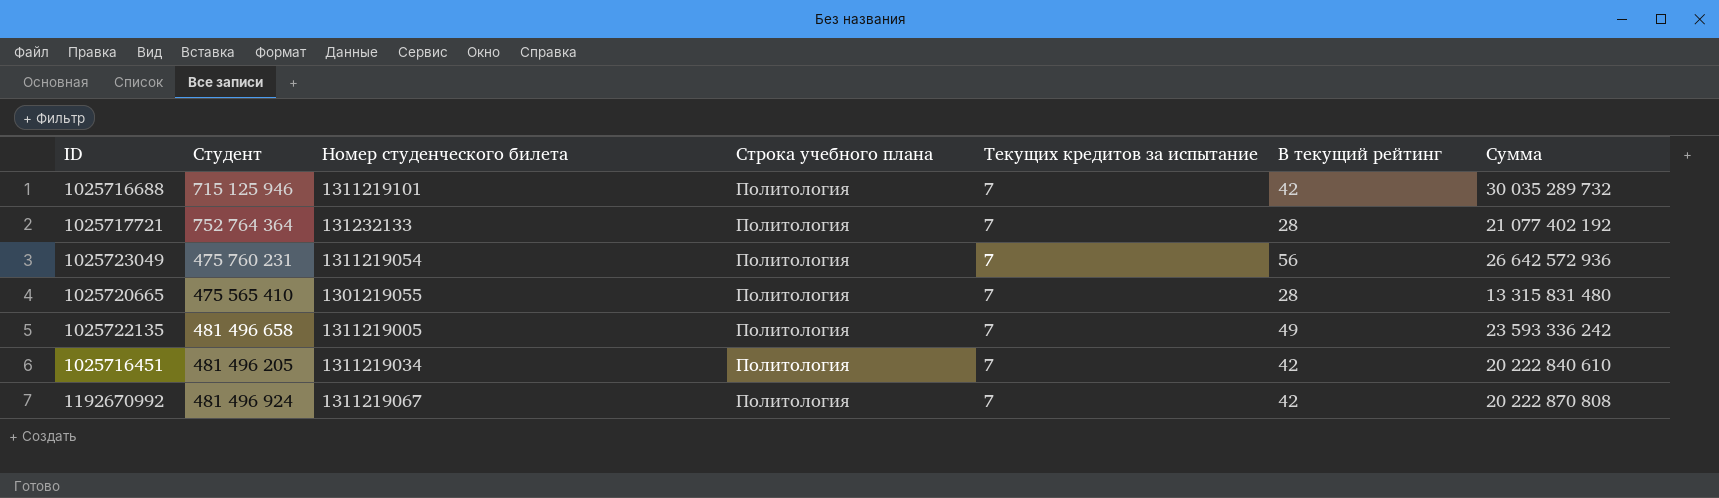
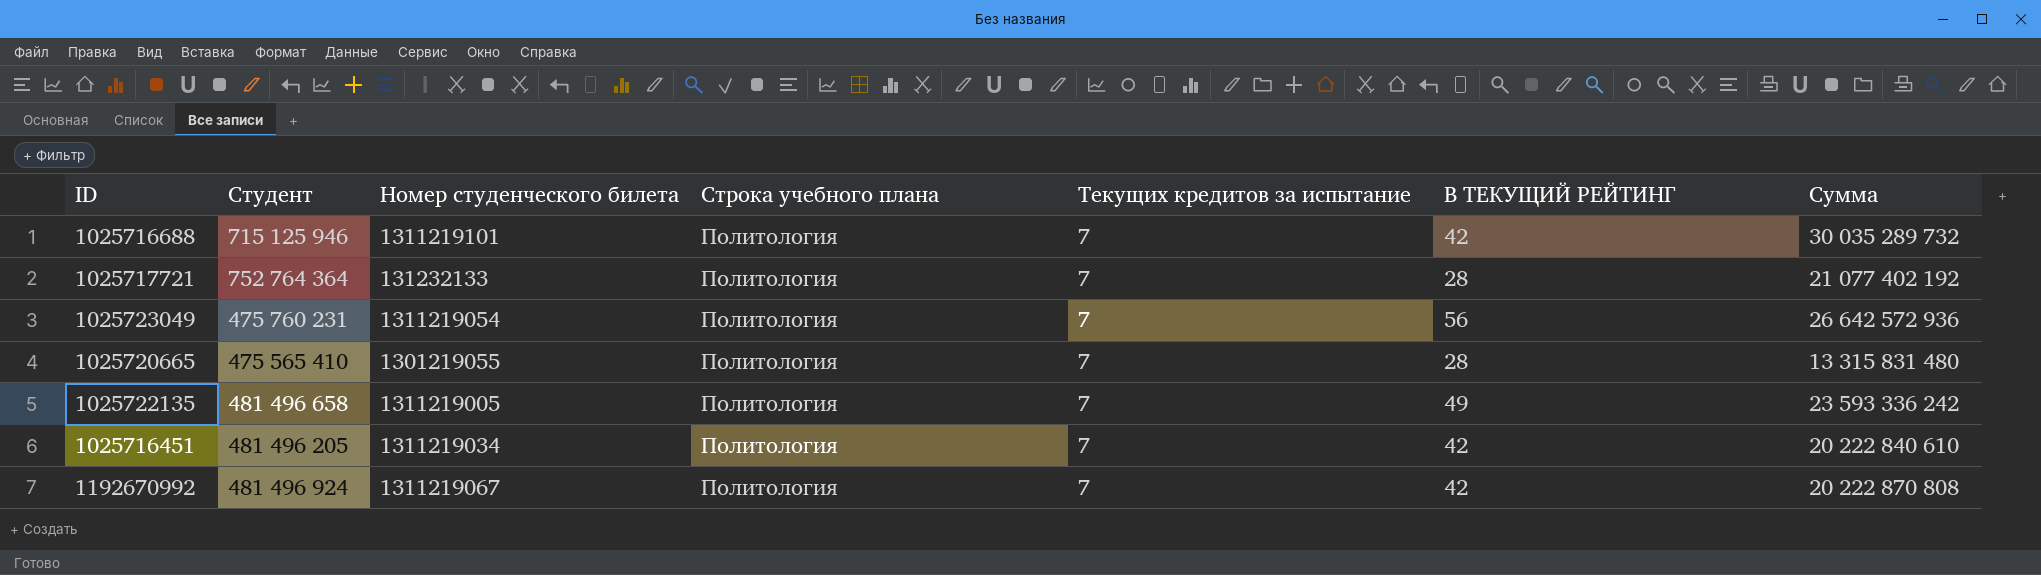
column name: В текущий рейтинг -> В ТЕКУЩИЙ РЕЙТИНГ

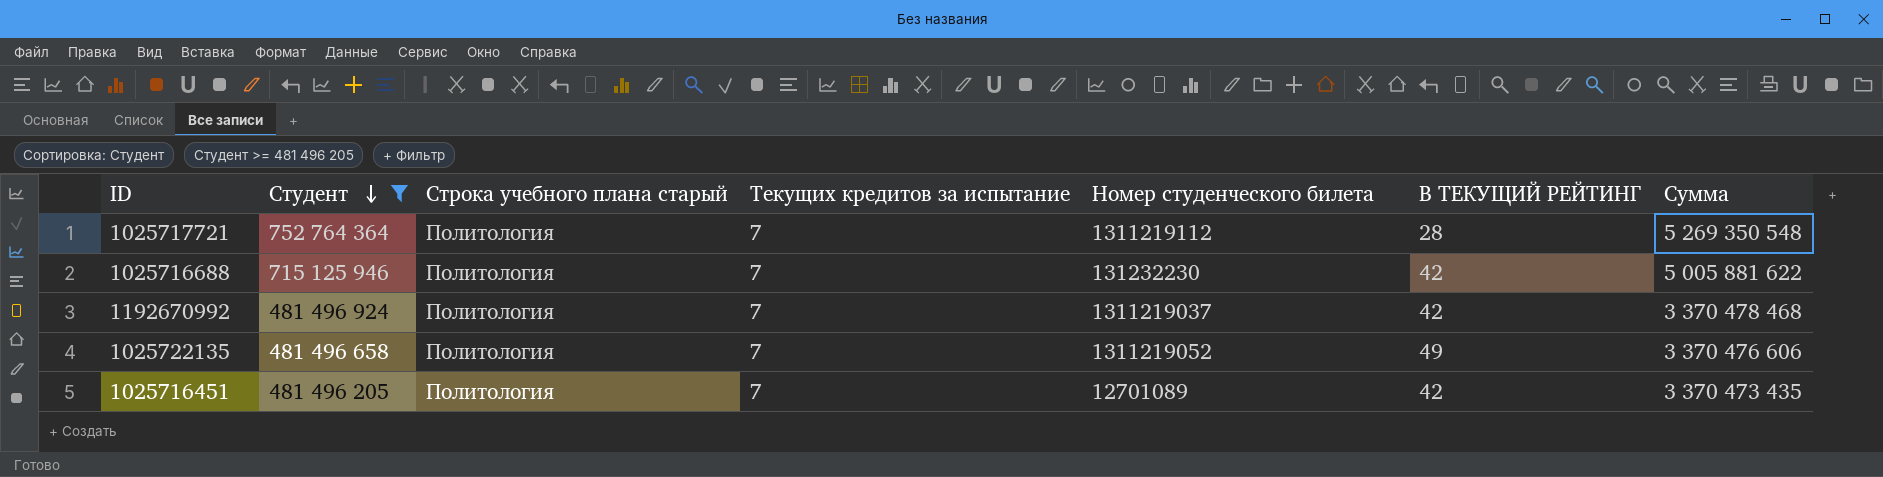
filter: none -> Студент >= 481 496 205
row order: none -> Студент descending
column name: Строка учебного плана -> Строка учебного плана старый
column Номер студенческого билета | position: 3 -> 5
column Сумма | formula: [Студент] * [В ТЕКУЩИЙ РЕЙТИНГ] -> [Студент] * [Текущих кредитов за испытание]
1025717721 | Номер студенческого билета: 131232133 -> 1311219112
1025716688 | Номер студенческого билета: 1311219101 -> 131232230
1192670992 | Номер студенческого билета: 1311219067 -> 1311219037
1025722135 | Номер студенческого билета: 1311219005 -> 1311219052
1025716451 | Номер студенческого билета: 1311219034 -> 12701089

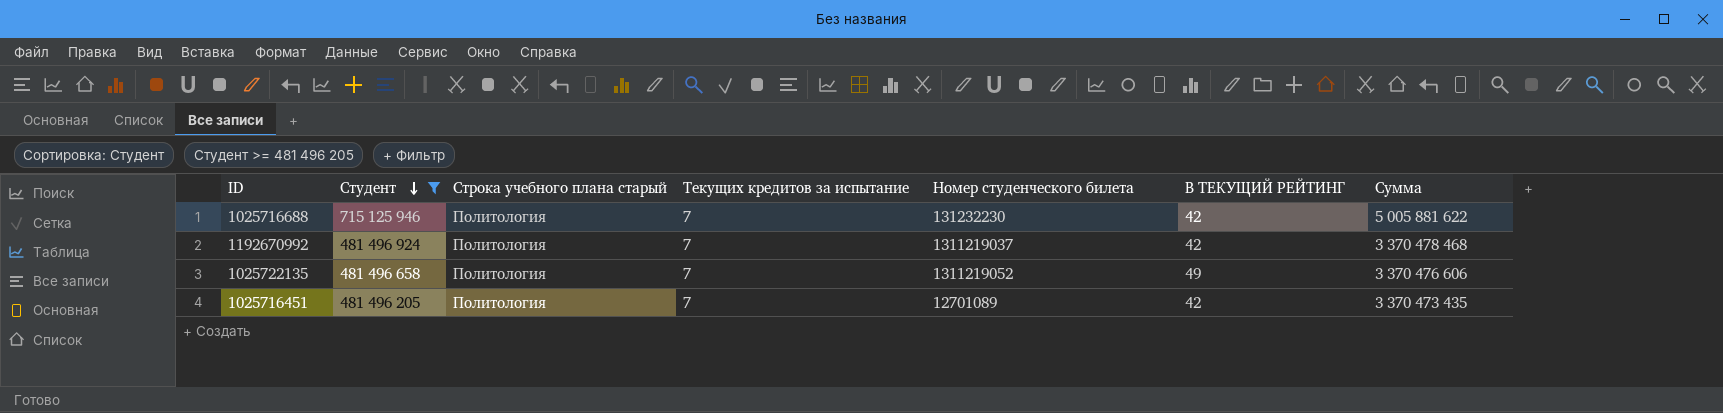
row 1025717721: 752 764 364 | Политология | 7 | 1311219112 | 28 | 5 269 350 548 -> none

